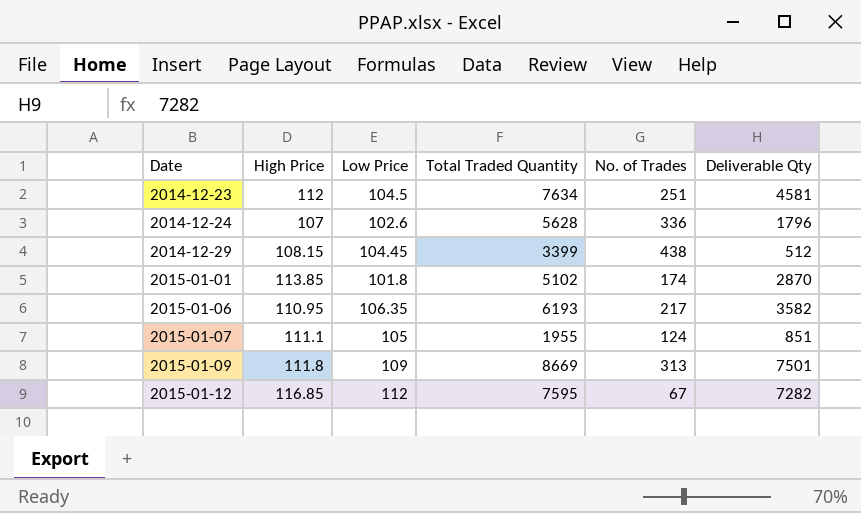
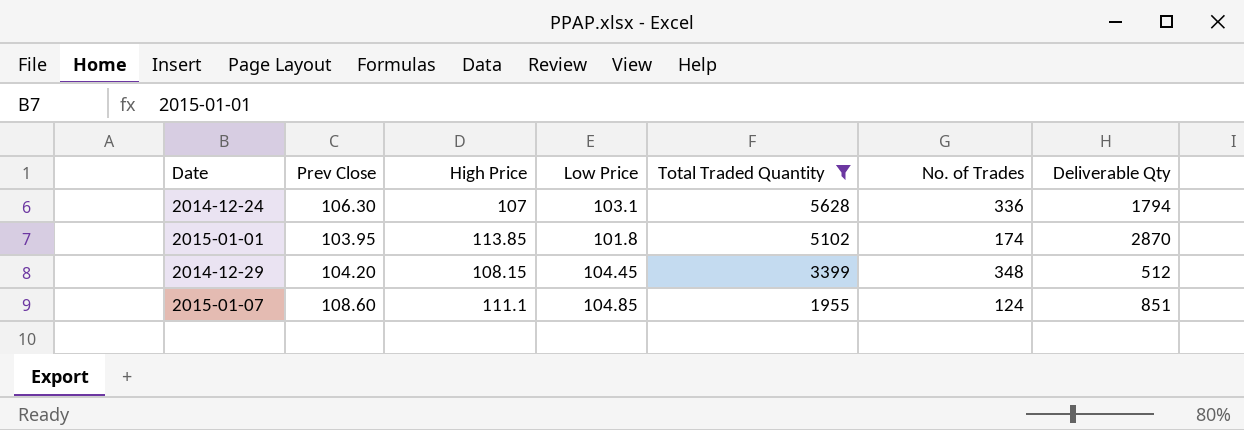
filter: none -> Total Traded Quantity <= 5628
row order: Date ascending -> Total Traded Quantity descending
column Prev Close | position: none -> 2
2014-12-24 | Low Price: 102.6 -> 103.1
2014-12-24 | Deliverable Qty: 1796 -> 1794
2014-12-29 | No. of Trades: 438 -> 348
2015-01-07 | Low Price: 105 -> 104.85

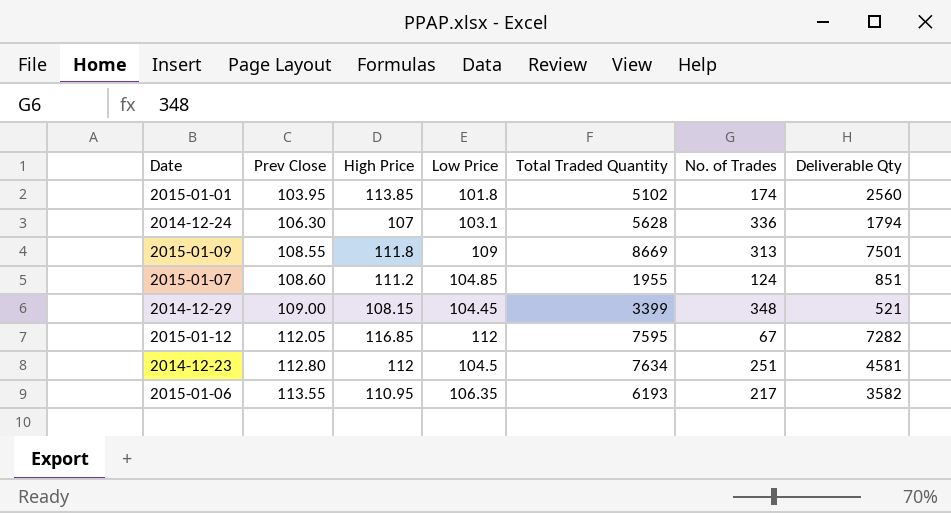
filter: Total Traded Quantity <= 5628 -> none
row order: Total Traded Quantity descending -> Prev Close ascending
2015-01-01 | Deliverable Qty: 2870 -> 2560
2015-01-07 | High Price: 111.1 -> 111.2
2014-12-29 | Prev Close: 104.20 -> 109.00
2014-12-29 | Deliverable Qty: 512 -> 521

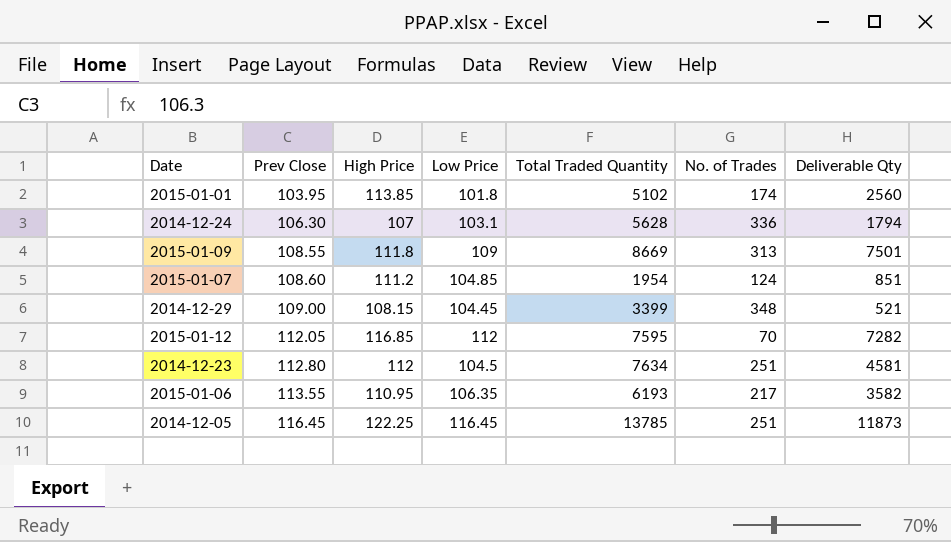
2015-01-07 | Total Traded Quantity: 1955 -> 1954
2015-01-12 | No. of Trades: 67 -> 70
row 2014-12-05: none -> 116.45 | 122.25 | 116.45 | 13785 | 251 | 11873

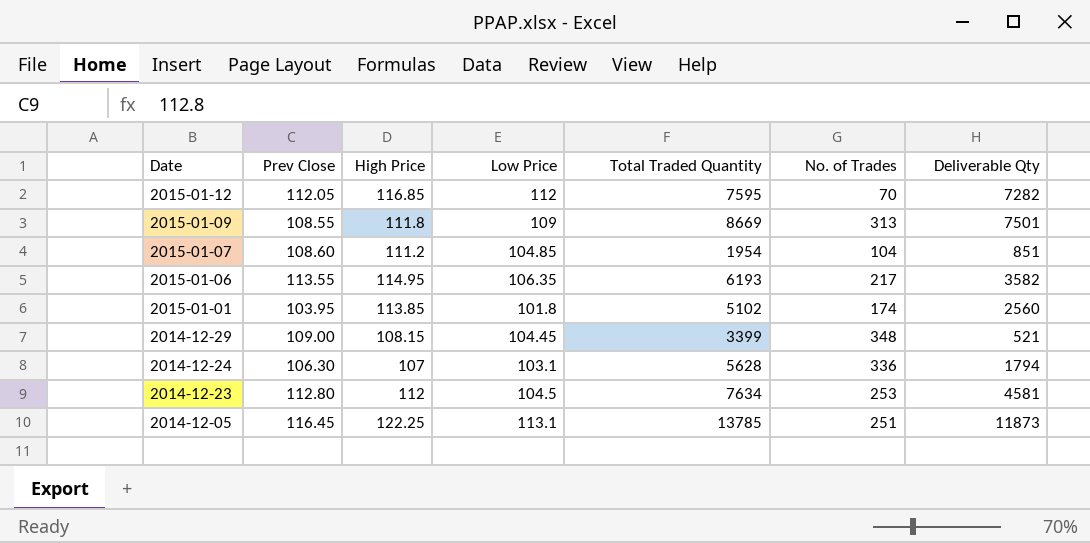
row order: Prev Close ascending -> Date descending
2015-01-07 | No. of Trades: 124 -> 104
2015-01-06 | High Price: 110.95 -> 114.95
2014-12-23 | No. of Trades: 251 -> 253
2014-12-05 | Low Price: 116.45 -> 113.1

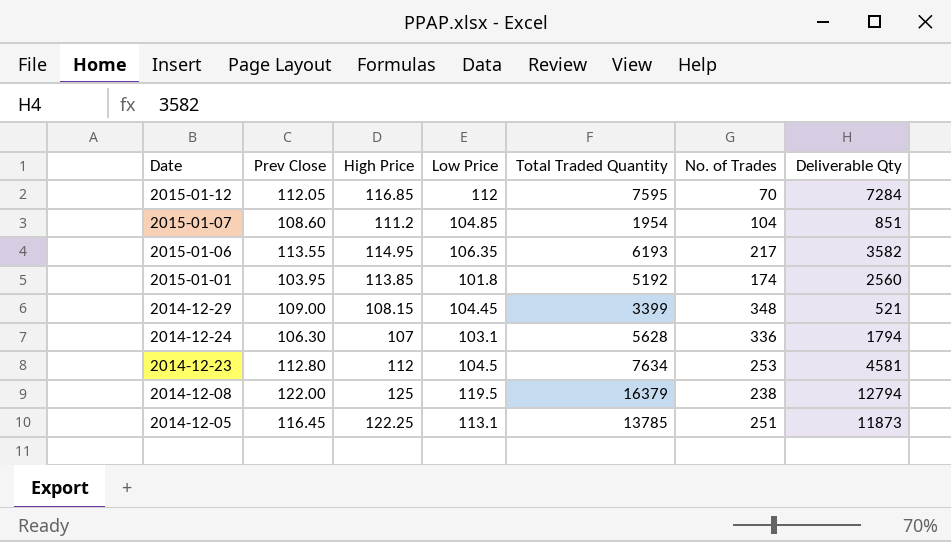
row 2015-01-09: 108.55 | 111.8 | 109 | 8669 | 313 | 7501 -> none
2015-01-12 | Deliverable Qty: 7282 -> 7284
2015-01-01 | Total Traded Quantity: 5102 -> 5192
row 2014-12-08: none -> 122.00 | 125 | 119.5 | 16379 | 238 | 12794

